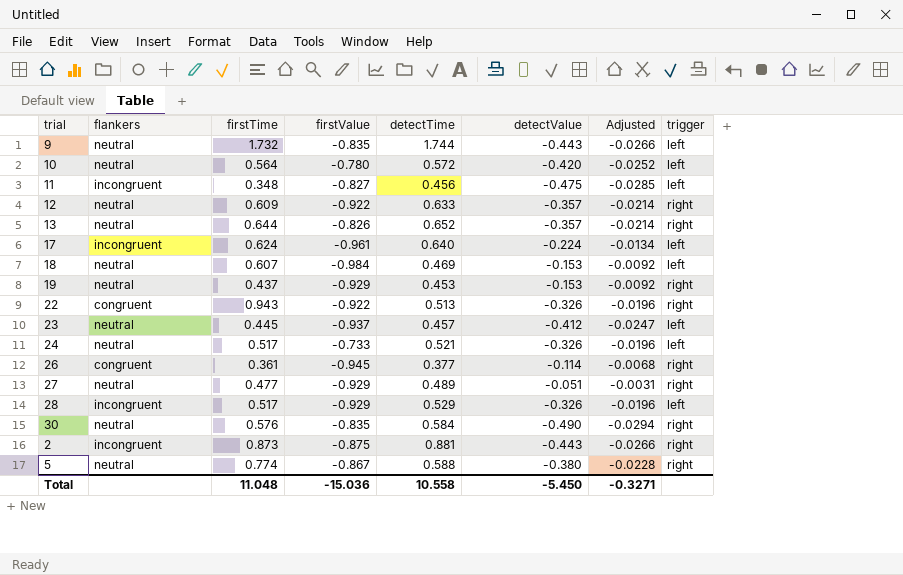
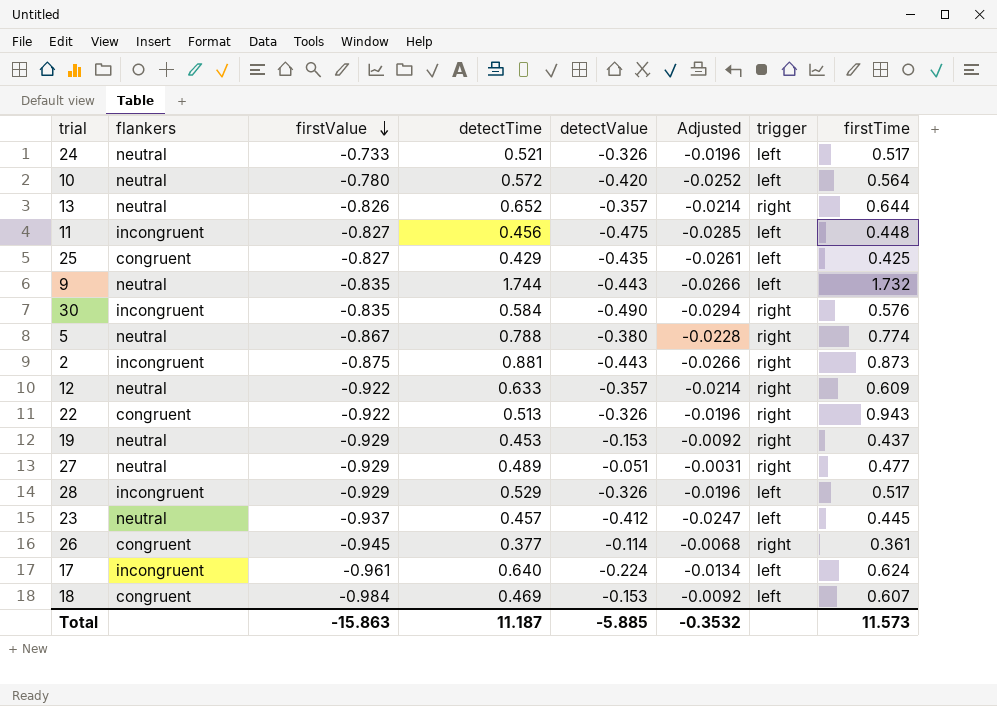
row order: none -> firstValue descending
column firstTime | position: 3 -> 8
11 | firstTime: 0.348 -> 0.448
row 25: none -> congruent | -0.827 | 0.429 | -0.435 | -0.0261 | left | 0.425
30 | flankers: neutral -> incongruent
5 | detectTime: 0.588 -> 0.788
18 | flankers: neutral -> congruent
Total | firstValue: -15.036 -> -15.863
Total | detectTime: 10.558 -> 11.187
Total | detectValue: -5.450 -> -5.885
Total | Adjusted: -0.3271 -> -0.3532
Total | firstTime: 11.048 -> 11.573

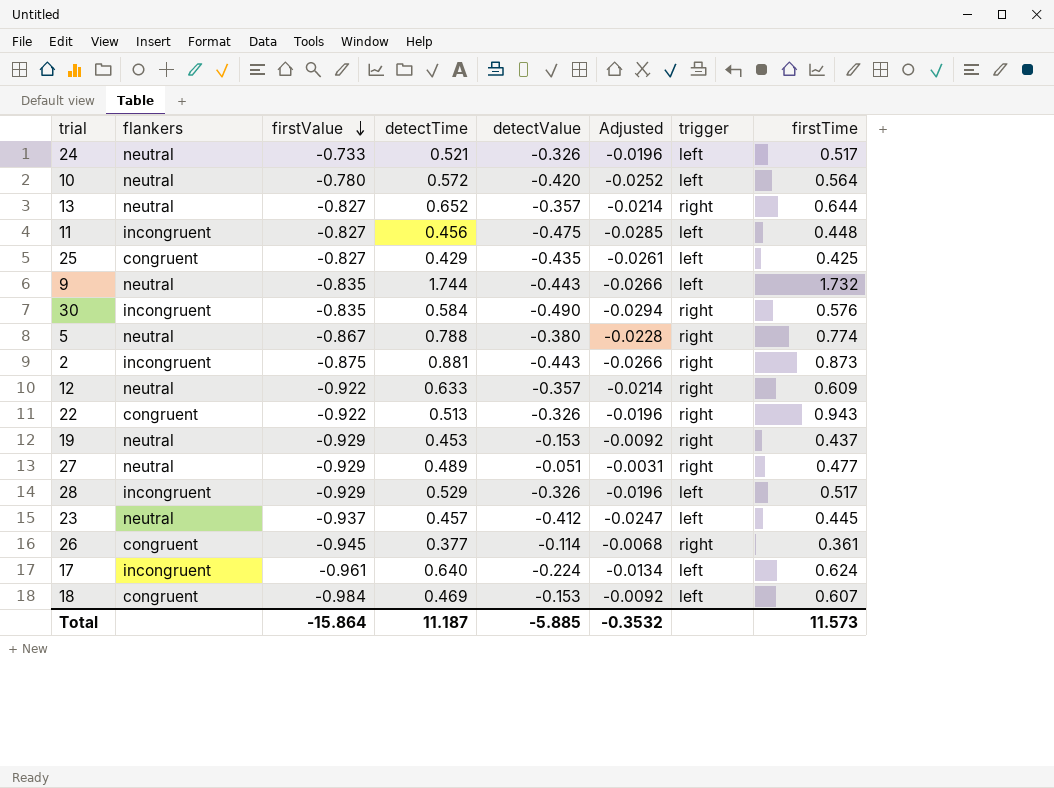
13 | firstValue: -0.826 -> -0.827
Total | firstValue: -15.863 -> -15.864

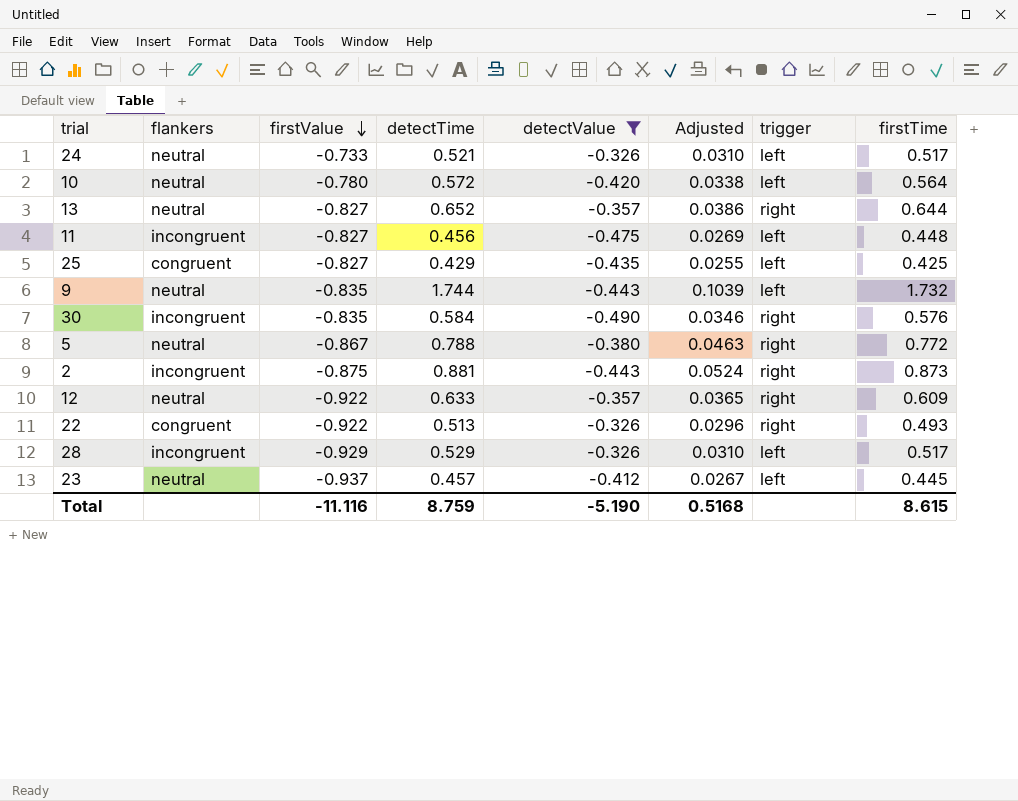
filter: none -> detectValue <= -0.326
column Adjusted | formula: [detectValue] * 0.06 -> [firstTime] * 0.06
5 | firstTime: 0.774 -> 0.772
22 | firstTime: 0.943 -> 0.493
Total | firstValue: -15.864 -> -11.116
Total | detectTime: 11.187 -> 8.759
Total | detectValue: -5.885 -> -5.190
Total | Adjusted: -0.3532 -> 0.5168
Total | firstTime: 11.573 -> 8.615

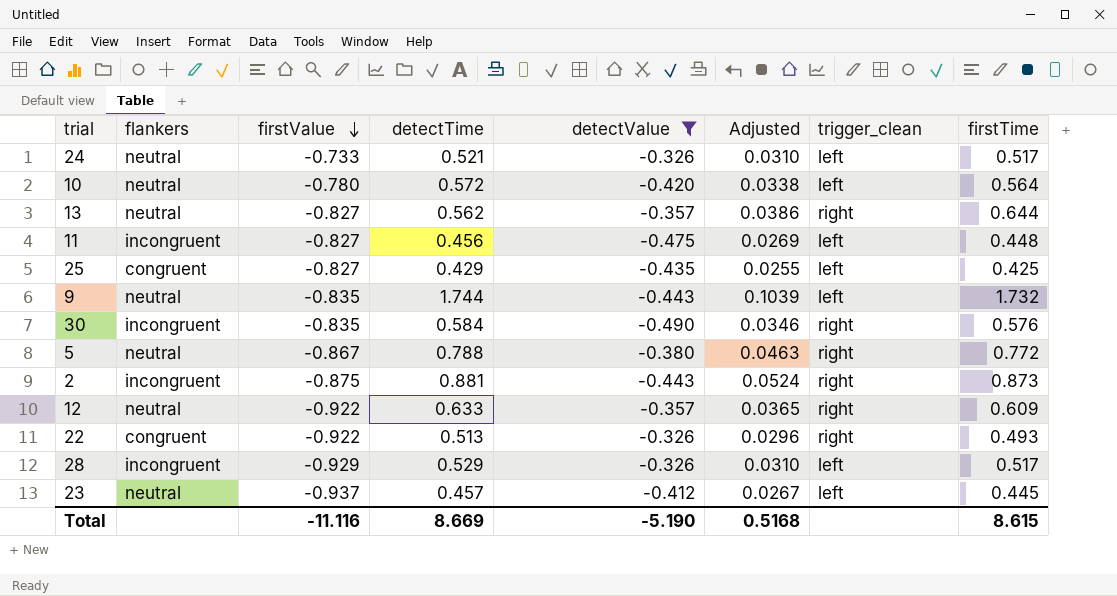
column name: trigger -> trigger_clean
13 | detectTime: 0.652 -> 0.562
Total | detectTime: 8.759 -> 8.669

